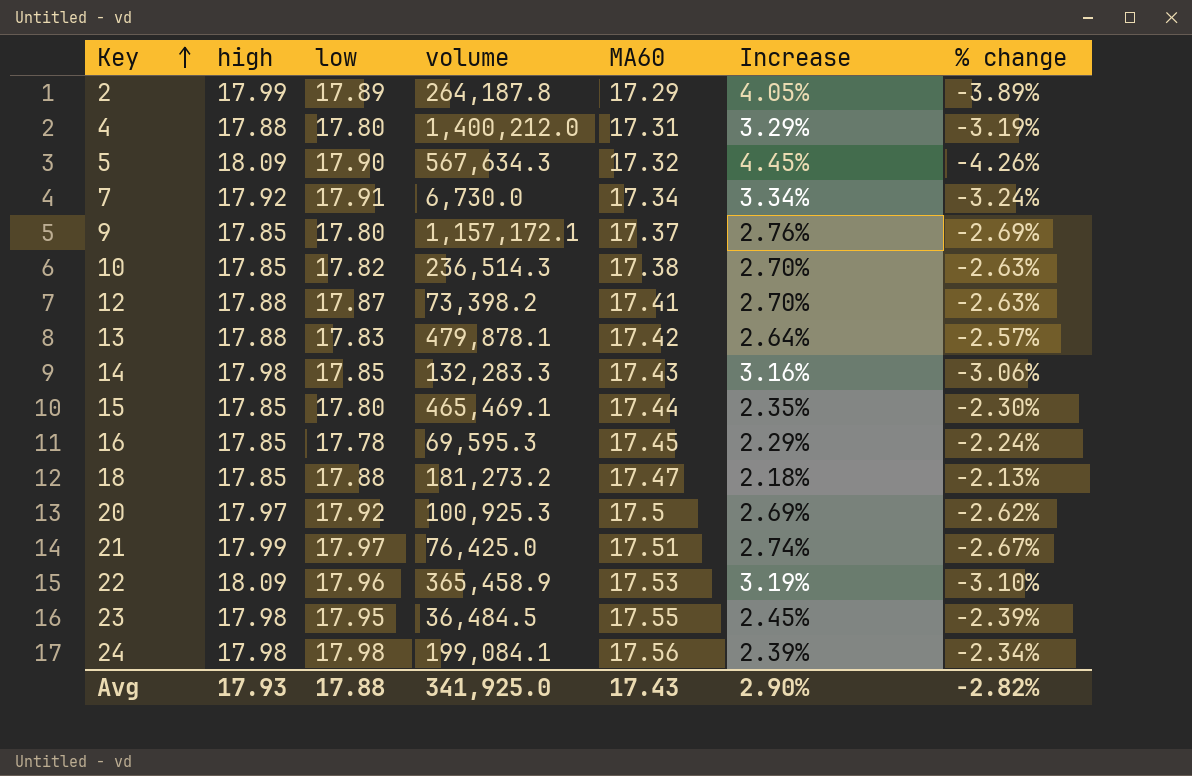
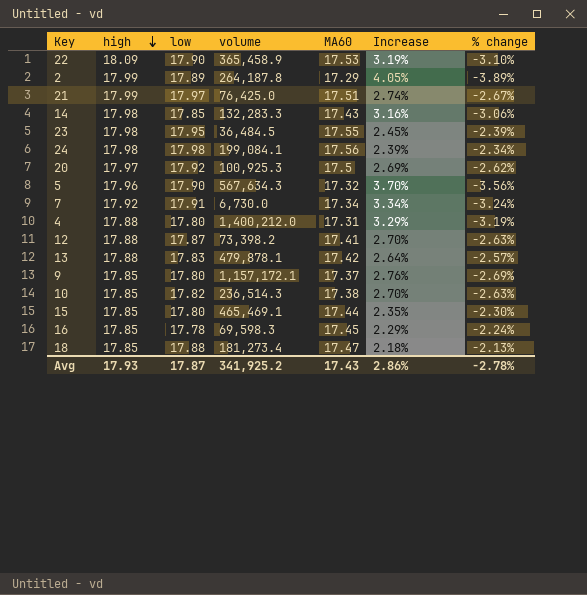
row order: Key ascending -> high descending
22 | low: 17.96 -> 17.90
5 | high: 18.09 -> 17.96
5 | Increase: 4.45% -> 3.70%
5 | % change: -4.26% -> -3.56%
16 | volume: 69,595.3 -> 69,598.3
18 | volume: 181,273.2 -> 181,273.4
Avg | low: 17.88 -> 17.87
Avg | volume: 341,925.0 -> 341,925.2
Avg | Increase: 2.90% -> 2.86%
Avg | % change: -2.82% -> -2.78%

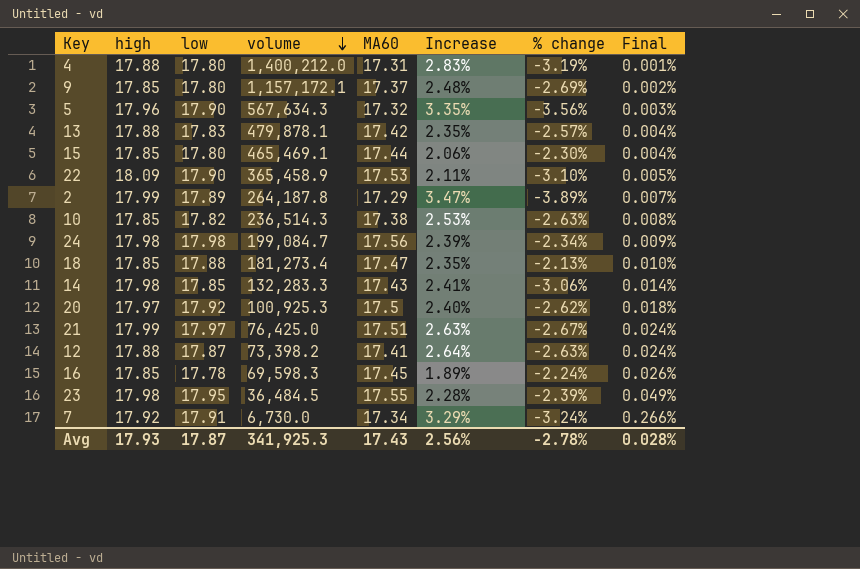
row order: high descending -> volume descending
column Increase | formula: ([high] - [MA60]) / [MA60] -> ([low] - [MA60]) / [MA60]
column Final | formula: none -> [high] / [volume]
24 | volume: 199,084.1 -> 199,084.7
Avg | volume: 341,925.2 -> 341,925.3
Avg | Increase: 2.86% -> 2.56%

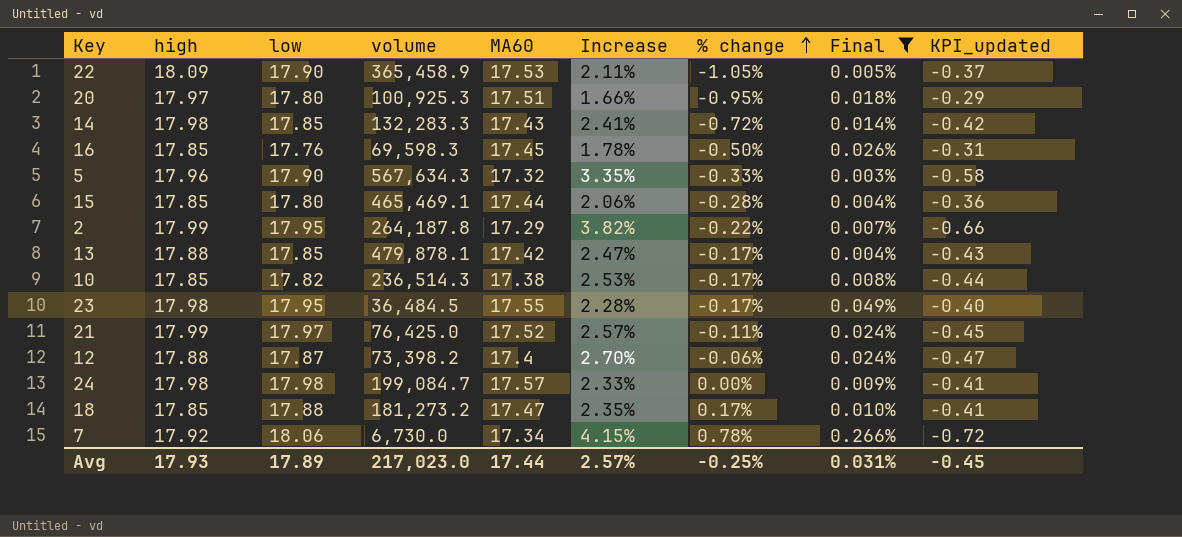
filter: none -> Final >= 0.003%
row order: volume descending -> % change ascending
column % change | formula: ([MA60] - [high]) / [high] -> ([low] - [high]) / [high]
column KPI_updated | formula: none -> [MA60] - [low]
20 | low: 17.92 -> 17.80
20 | MA60: 17.5 -> 17.51
20 | Increase: 2.40% -> 1.66%
16 | low: 17.78 -> 17.76
16 | Increase: 1.89% -> 1.78%
2 | low: 17.89 -> 17.95
2 | Increase: 3.47% -> 3.82%
13 | low: 17.83 -> 17.85
13 | Increase: 2.35% -> 2.47%
21 | MA60: 17.51 -> 17.52
21 | Increase: 2.63% -> 2.57%
12 | MA60: 17.41 -> 17.4
12 | Increase: 2.64% -> 2.70%
24 | MA60: 17.56 -> 17.57
24 | Increase: 2.39% -> 2.33%
18 | volume: 181,273.4 -> 181,273.2
7 | low: 17.91 -> 18.06
7 | Increase: 3.29% -> 4.15%
Avg | low: 17.87 -> 17.89
Avg | volume: 341,925.3 -> 217,023.0
Avg | MA60: 17.43 -> 17.44
Avg | Increase: 2.56% -> 2.57%
Avg | % change: -2.78% -> -0.25%
Avg | Final: 0.028% -> 0.031%

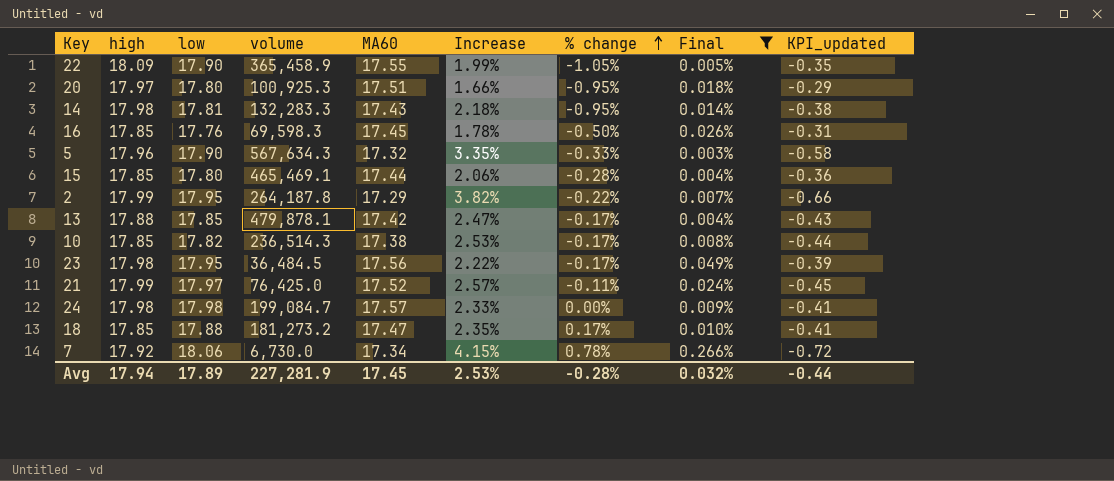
row 12: 17.88 | 17.87 | 73,398.2 | 17.4 | 2.70% | -0.06% | 0.024% | -0.47 -> none
22 | MA60: 17.53 -> 17.55
22 | Increase: 2.11% -> 1.99%
22 | KPI_updated: -0.37 -> -0.35
14 | low: 17.85 -> 17.81
14 | Increase: 2.41% -> 2.18%
14 | % change: -0.72% -> -0.95%
14 | KPI_updated: -0.42 -> -0.38
23 | MA60: 17.55 -> 17.56
23 | Increase: 2.28% -> 2.22%
23 | KPI_updated: -0.40 -> -0.39
Avg | high: 17.93 -> 17.94
Avg | volume: 217,023.0 -> 227,281.9
Avg | MA60: 17.44 -> 17.45
Avg | Increase: 2.57% -> 2.53%
Avg | % change: -0.25% -> -0.28%
Avg | Final: 0.031% -> 0.032%
Avg | KPI_updated: -0.45 -> -0.44

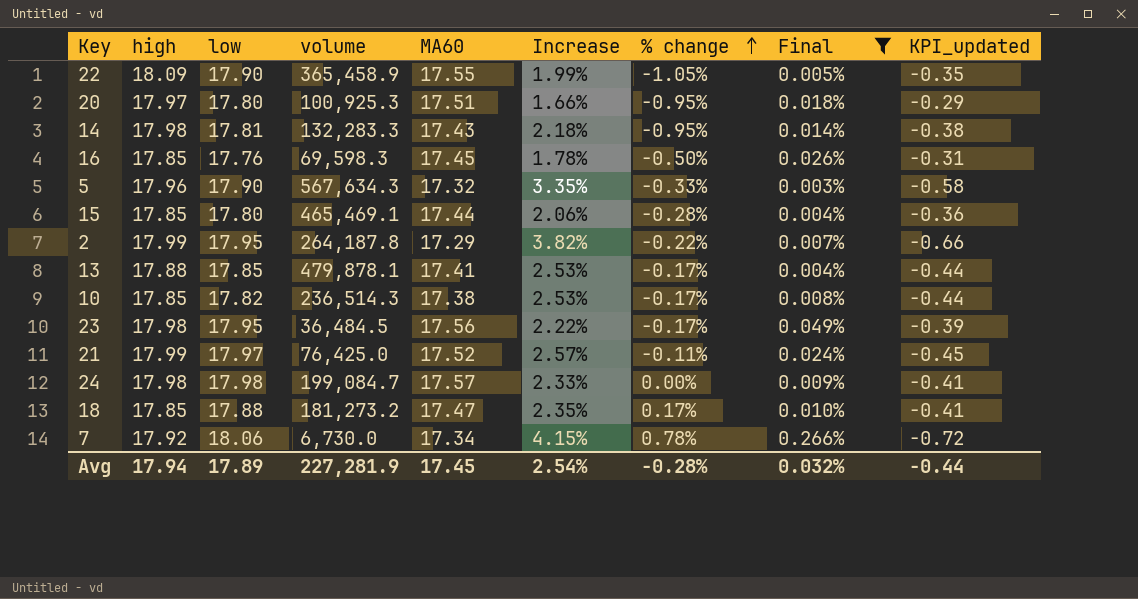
13 | MA60: 17.42 -> 17.41
13 | Increase: 2.47% -> 2.53%
13 | KPI_updated: -0.43 -> -0.44
Avg | Increase: 2.53% -> 2.54%

